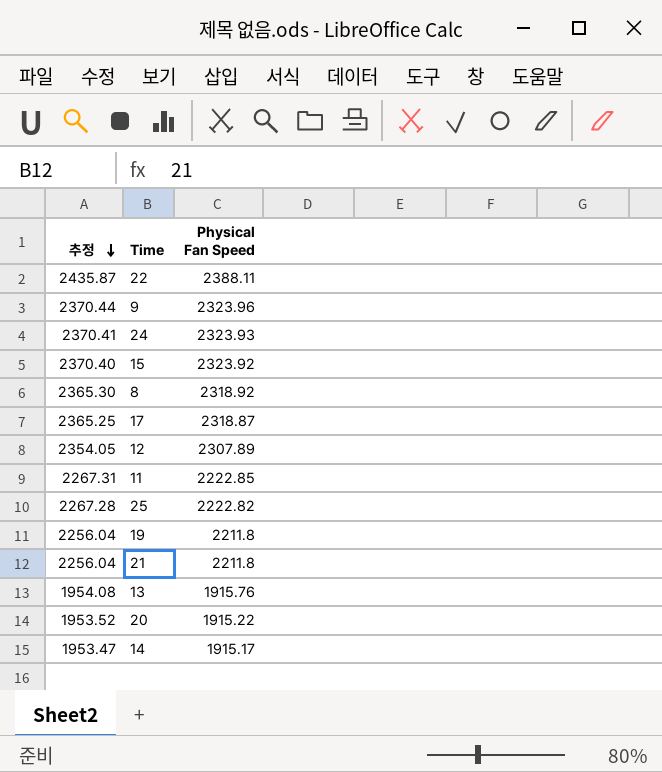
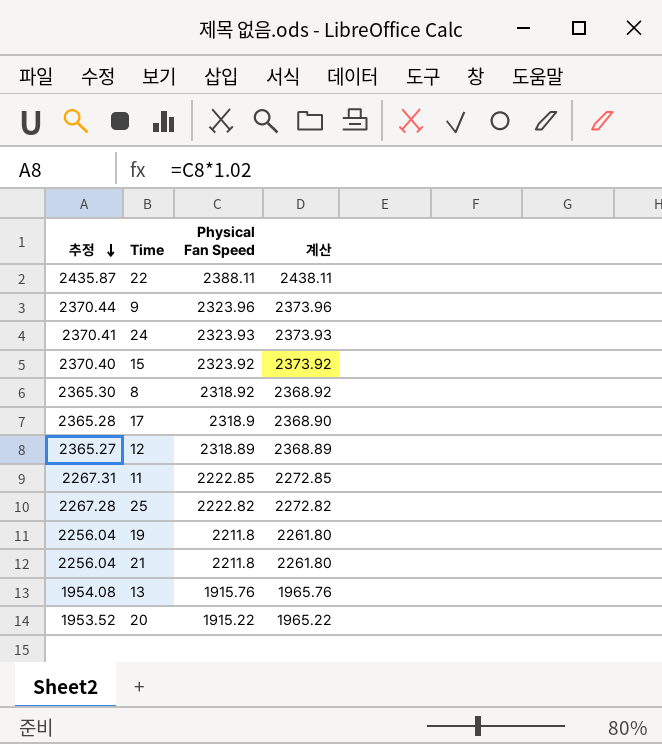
column 계산 | formula: none -> [Physical Fan Speed] + 50
row 14: 1953.47 | 1915.17 -> none
17 | 추정: 2365.25 -> 2365.28
17 | Physical Fan Speed: 2318.87 -> 2318.9
12 | 추정: 2354.05 -> 2365.27
12 | Physical Fan Speed: 2307.89 -> 2318.89

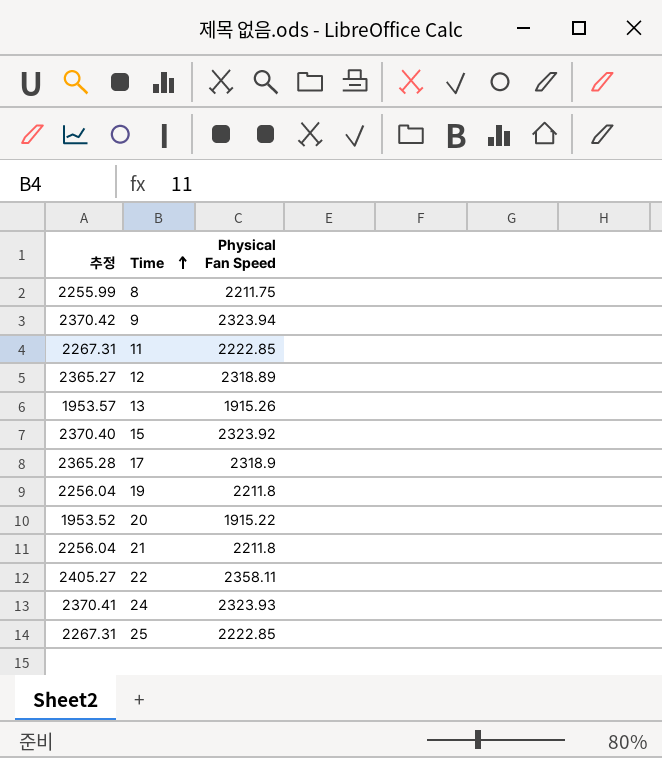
row order: 추정 descending -> Time ascending
column 계산 | formula: [Physical Fan Speed] + 50 -> none
8 | 추정: 2365.30 -> 2255.99
8 | Physical Fan Speed: 2318.92 -> 2211.75
9 | 추정: 2370.44 -> 2370.42
9 | Physical Fan Speed: 2323.96 -> 2323.94
13 | 추정: 1954.08 -> 1953.57
13 | Physical Fan Speed: 1915.76 -> 1915.26
22 | 추정: 2435.87 -> 2405.27
22 | Physical Fan Speed: 2388.11 -> 2358.11
25 | 추정: 2267.28 -> 2267.31
25 | Physical Fan Speed: 2222.82 -> 2222.85

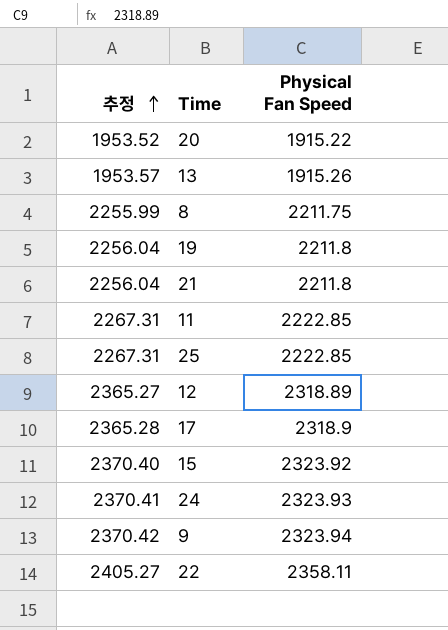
row order: Time ascending -> 추정 ascending

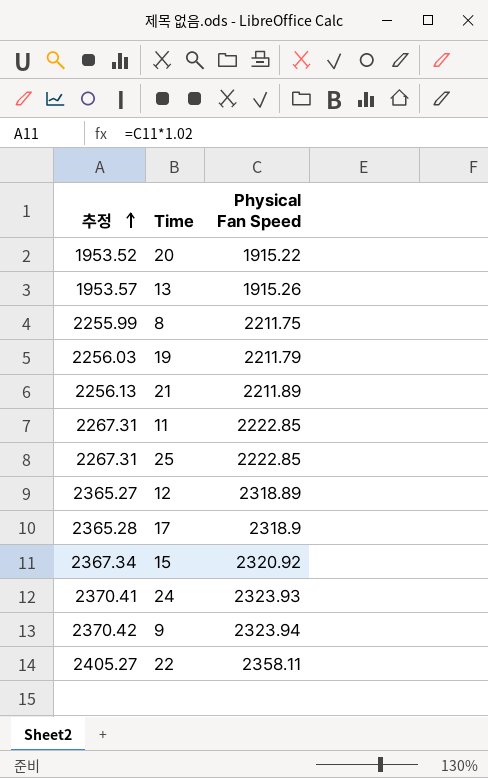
19 | 추정: 2256.04 -> 2256.03
19 | Physical Fan Speed: 2211.8 -> 2211.79
21 | 추정: 2256.04 -> 2256.13
21 | Physical Fan Speed: 2211.8 -> 2211.89
15 | 추정: 2370.40 -> 2367.34
15 | Physical Fan Speed: 2323.92 -> 2320.92

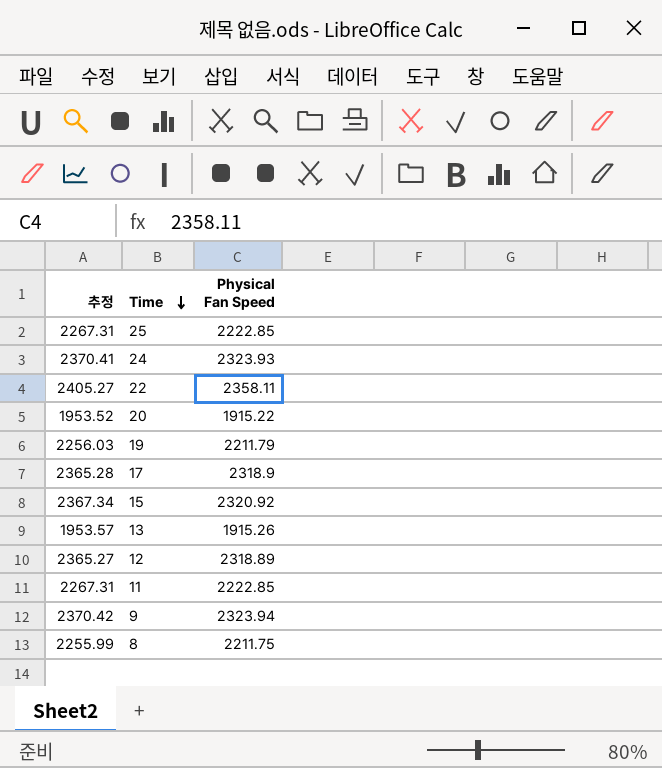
row order: 추정 ascending -> Time descending
row 21: 2256.13 | 2211.89 -> none

